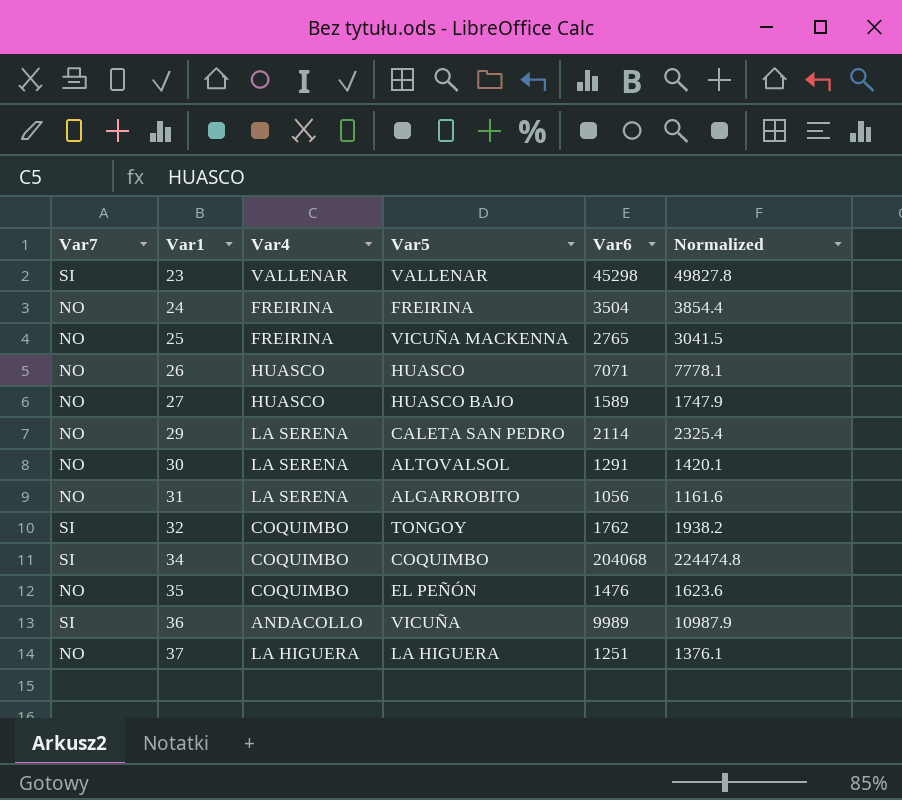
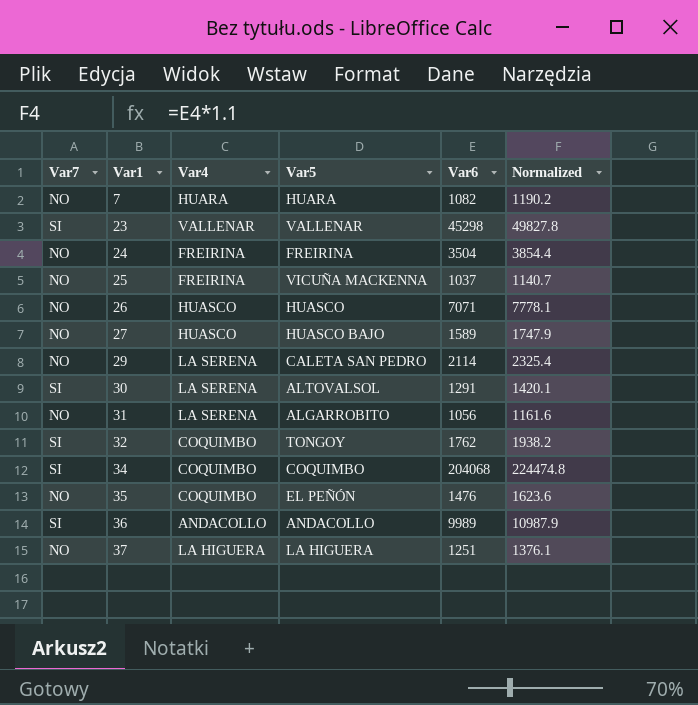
row 7: none -> NO | HUARA | HUARA | 1082 | 1190.2
25 | Var6: 2765 -> 1037
25 | Normalized: 3041.5 -> 1140.7
30 | Var7: NO -> SI
36 | Var5: VICUÑA -> ANDACOLLO

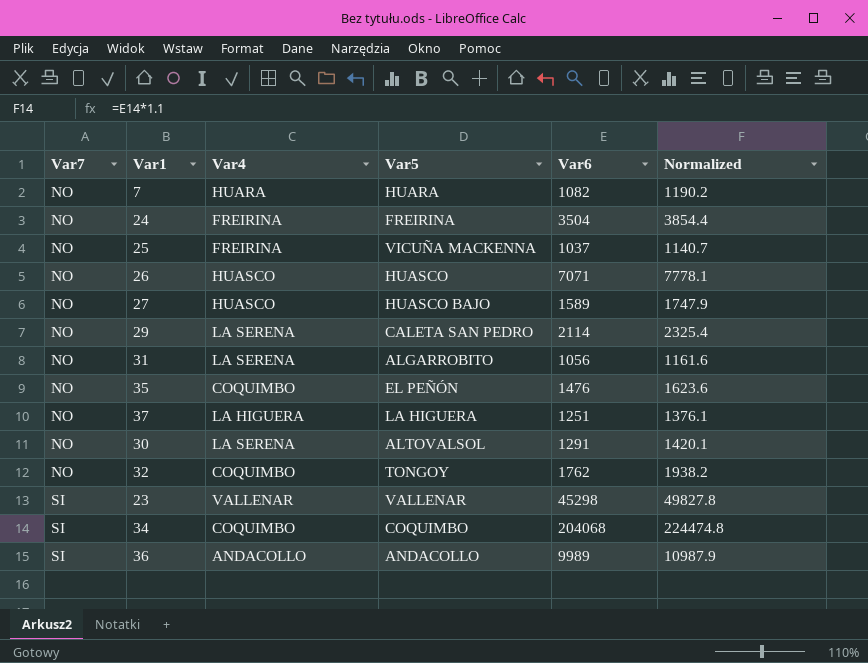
row order: Var1 ascending -> Var7 ascending
30 | Var7: SI -> NO
32 | Var7: SI -> NO

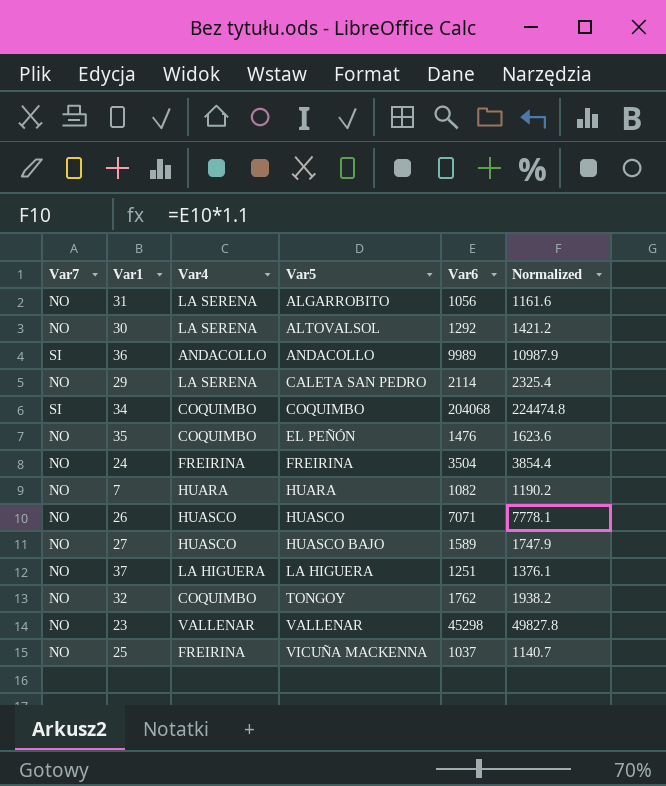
row order: Var7 ascending -> Var5 ascending
30 | Var6: 1291 -> 1292
30 | Normalized: 1420.1 -> 1421.2
23 | Var7: SI -> NO

